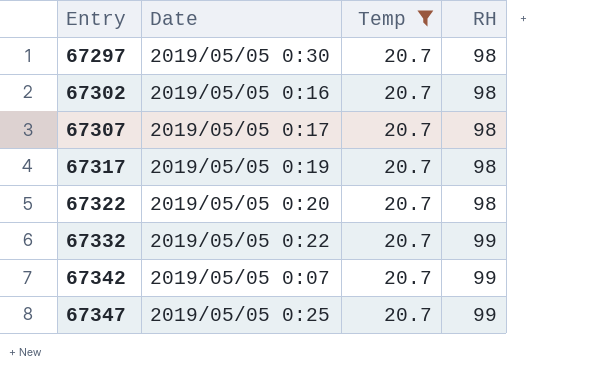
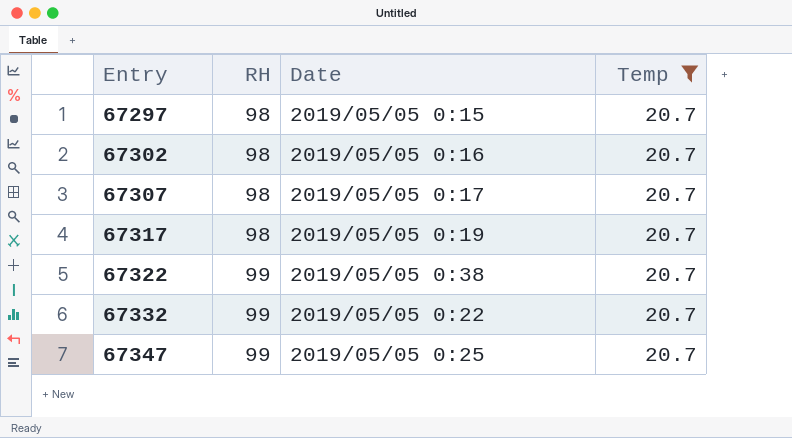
column RH | position: 4 -> 2
row 67342: 2019/05/05 0:07 | 20.7 | 99 -> none
67297 | Date: 2019/05/05 0:30 -> 2019/05/05 0:15
67322 | RH: 98 -> 99
67322 | Date: 2019/05/05 0:20 -> 2019/05/05 0:38

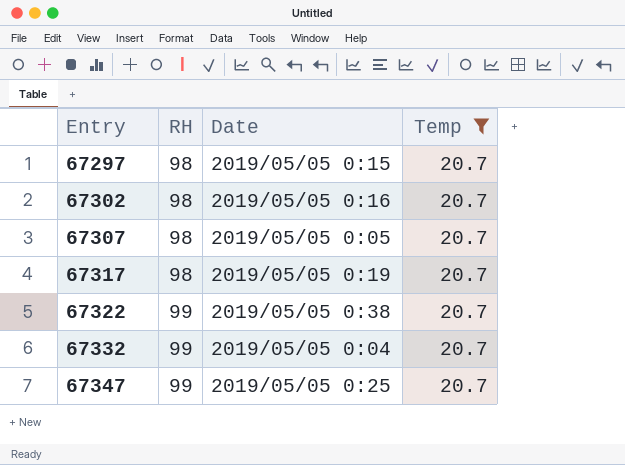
67307 | Date: 2019/05/05 0:17 -> 2019/05/05 0:05
67332 | Date: 2019/05/05 0:22 -> 2019/05/05 0:04

